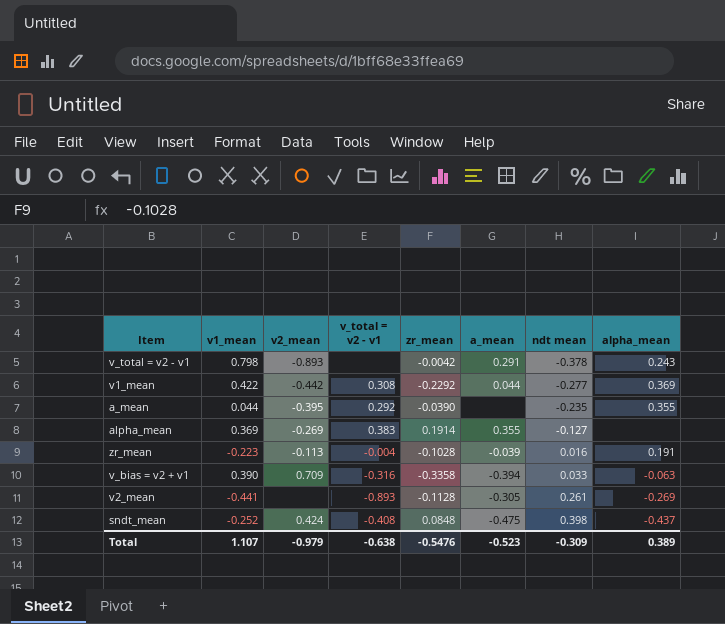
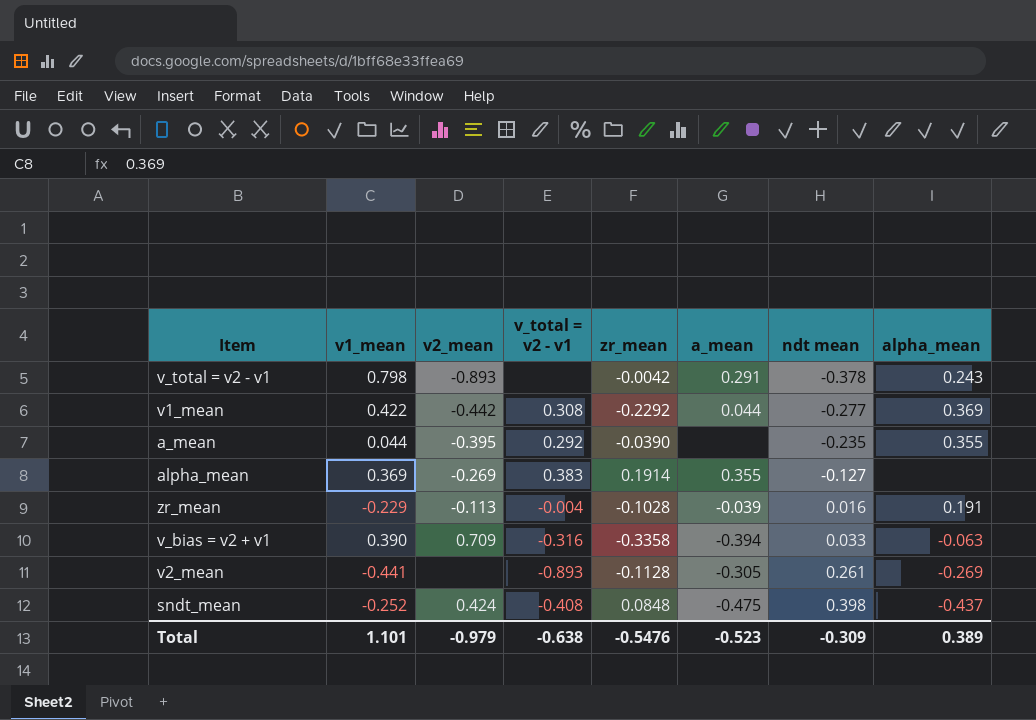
zr_mean | v1_mean: -0.223 -> -0.229
Total | v1_mean: 1.107 -> 1.101

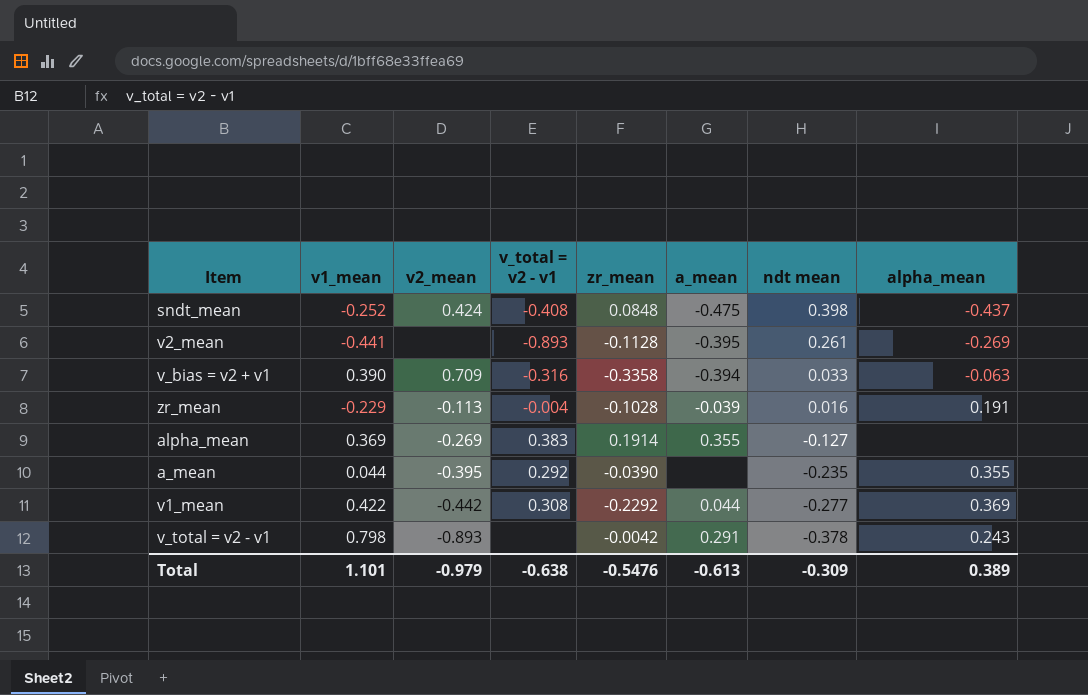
row order: ndt mean ascending -> ndt mean descending
v2_mean | a_mean: -0.305 -> -0.395
Total | a_mean: -0.523 -> -0.613

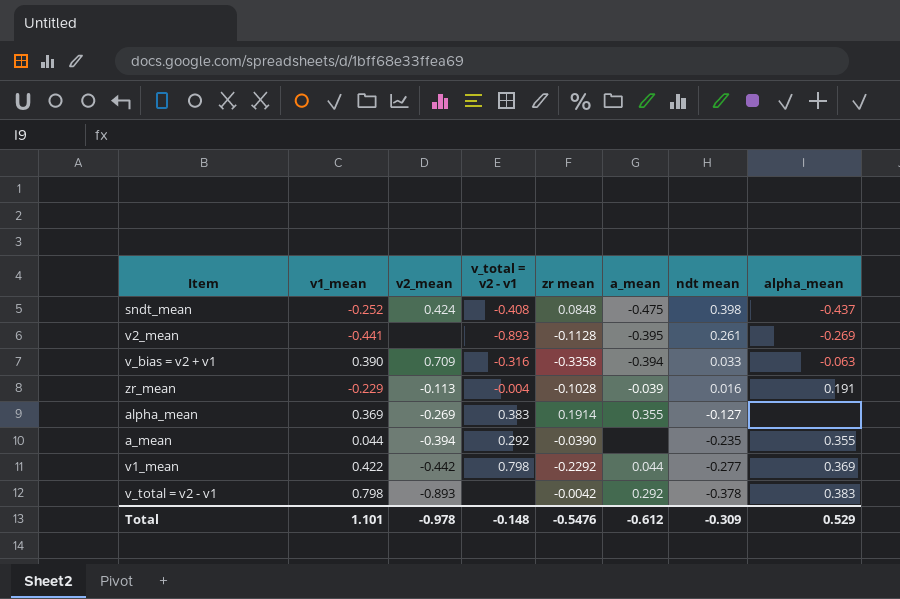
column name: zr_mean -> zr mean
a_mean | v2_mean: -0.395 -> -0.394
v1_mean | v_total = v2 - v1: 0.308 -> 0.798
v_total = v2 - v1 | a_mean: 0.291 -> 0.292
v_total = v2 - v1 | alpha_mean: 0.243 -> 0.383
Total | v2_mean: -0.979 -> -0.978
Total | v_total = v2 - v1: -0.638 -> -0.148
Total | a_mean: -0.613 -> -0.612
Total | alpha_mean: 0.389 -> 0.529

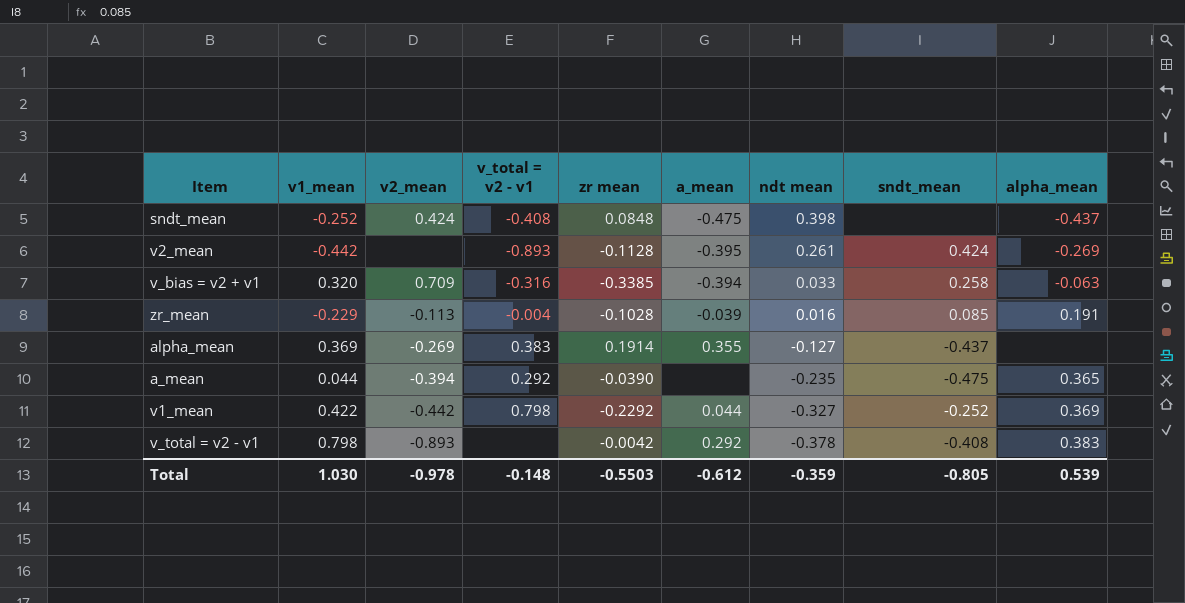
column sndt_mean | position: none -> 8
v2_mean | v1_mean: -0.441 -> -0.442
v_bias = v2 + v1 | v1_mean: 0.390 -> 0.320
v_bias = v2 + v1 | zr mean: -0.3358 -> -0.3385
a_mean | alpha_mean: 0.355 -> 0.365
v1_mean | ndt mean: -0.277 -> -0.327
Total | v1_mean: 1.101 -> 1.030
Total | zr mean: -0.5476 -> -0.5503
Total | ndt mean: -0.309 -> -0.359
Total | alpha_mean: 0.529 -> 0.539

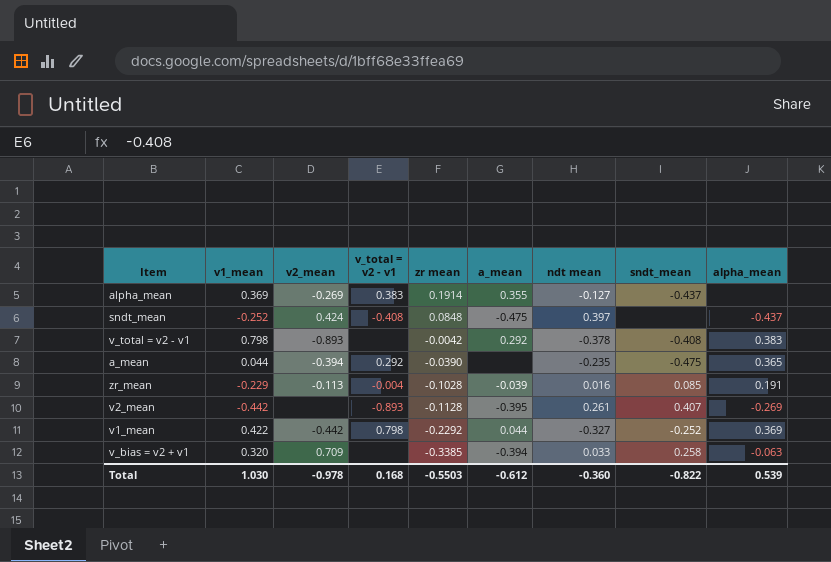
row order: ndt mean descending -> zr mean descending
sndt_mean | ndt mean: 0.398 -> 0.397
v2_mean | sndt_mean: 0.424 -> 0.407
v_bias = v2 + v1 | v_total = v2 - v1: -0.316 -> none
Total | v_total = v2 - v1: -0.148 -> 0.168
Total | ndt mean: -0.359 -> -0.360
Total | sndt_mean: -0.805 -> -0.822

